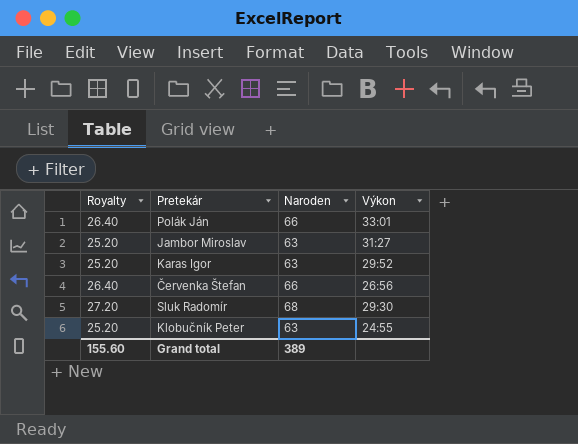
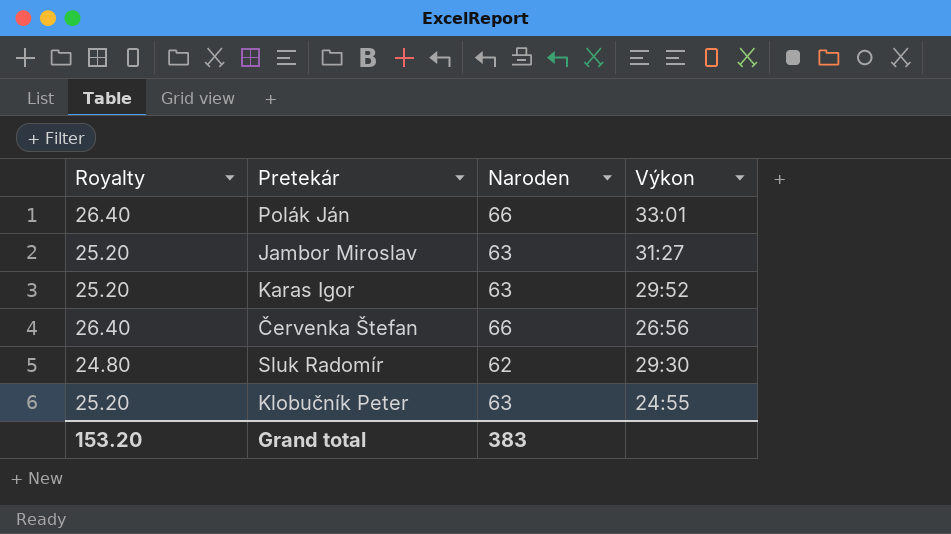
Sluk Radomír | Royalty: 27.20 -> 24.80
Sluk Radomír | Naroden: 68 -> 62
Grand total | Royalty: 155.60 -> 153.20
Grand total | Naroden: 389 -> 383

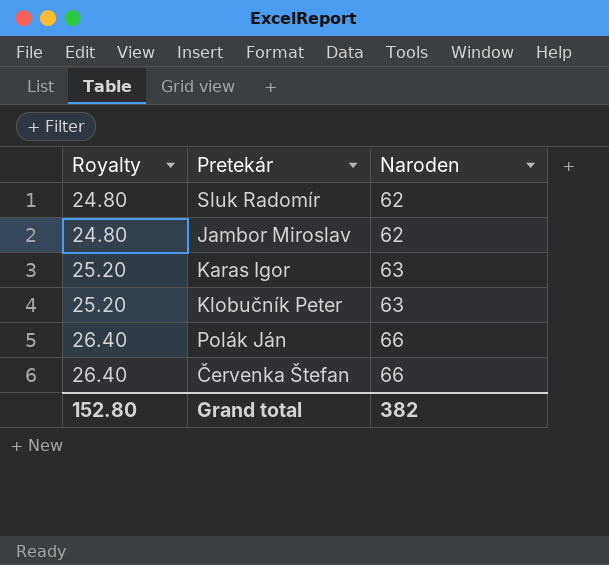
row order: none -> Royalty ascending
column Výkon | position: 4 -> none
Jambor Miroslav | Royalty: 25.20 -> 24.80
Jambor Miroslav | Naroden: 63 -> 62
Grand total | Royalty: 153.20 -> 152.80
Grand total | Naroden: 383 -> 382

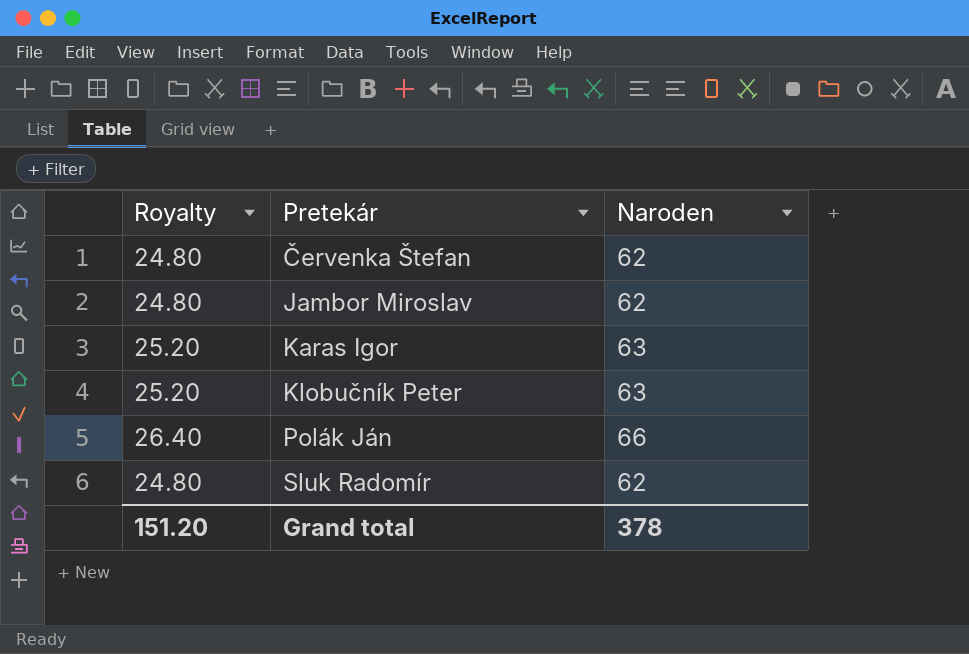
row order: Royalty ascending -> Pretekár ascending
Červenka Štefan | Royalty: 26.40 -> 24.80
Červenka Štefan | Naroden: 66 -> 62
Grand total | Royalty: 152.80 -> 151.20
Grand total | Naroden: 382 -> 378

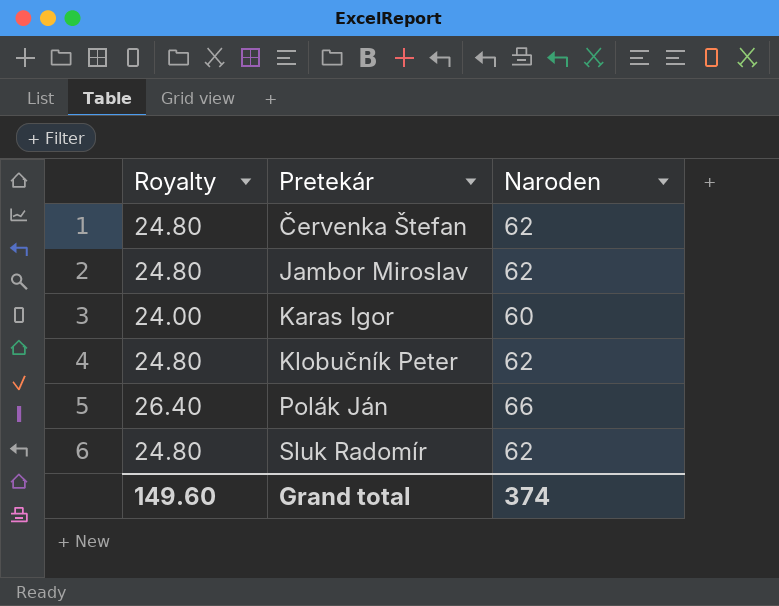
Karas Igor | Royalty: 25.20 -> 24.00
Karas Igor | Naroden: 63 -> 60
Klobučník Peter | Royalty: 25.20 -> 24.80
Klobučník Peter | Naroden: 63 -> 62
Grand total | Royalty: 151.20 -> 149.60
Grand total | Naroden: 378 -> 374

